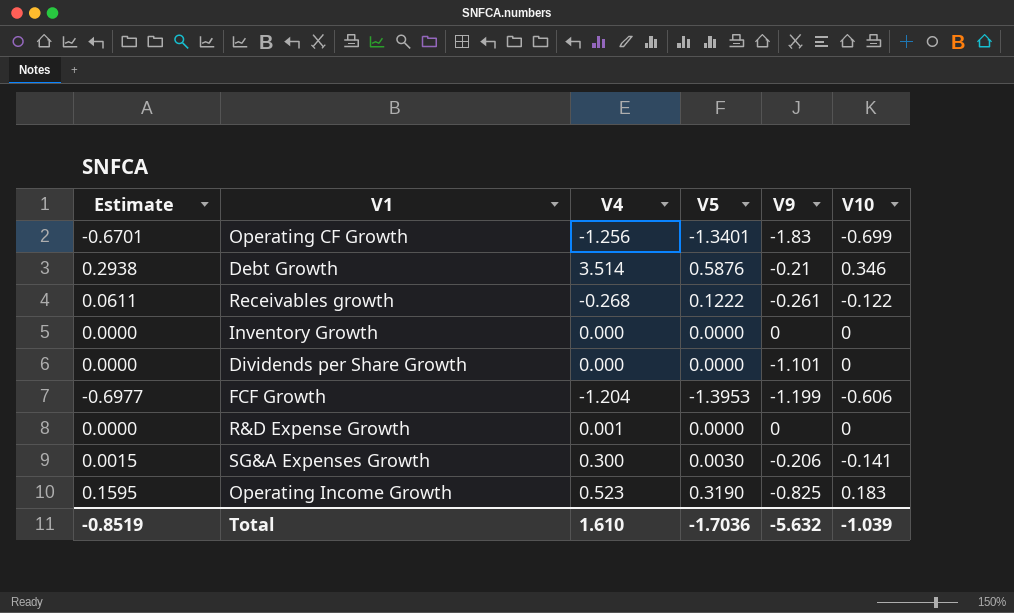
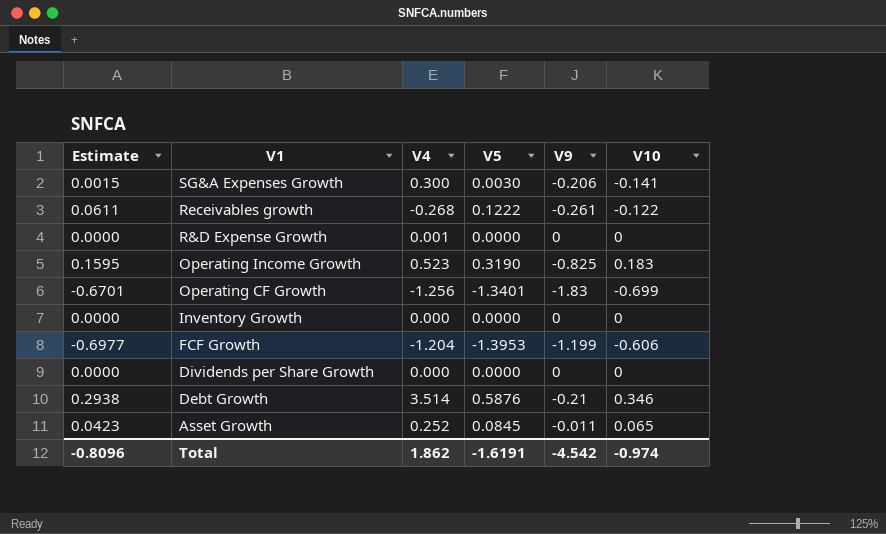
row order: none -> V1 descending
Dividends per Share Growth | V9: -1.101 -> 0
row Asset Growth: none -> 0.0423 | 0.252 | 0.0845 | -0.011 | 0.065
Total | Estimate: -0.8519 -> -0.8096
Total | V4: 1.610 -> 1.862
Total | V5: -1.7036 -> -1.6191
Total | V9: -5.632 -> -4.542
Total | V10: -1.039 -> -0.974

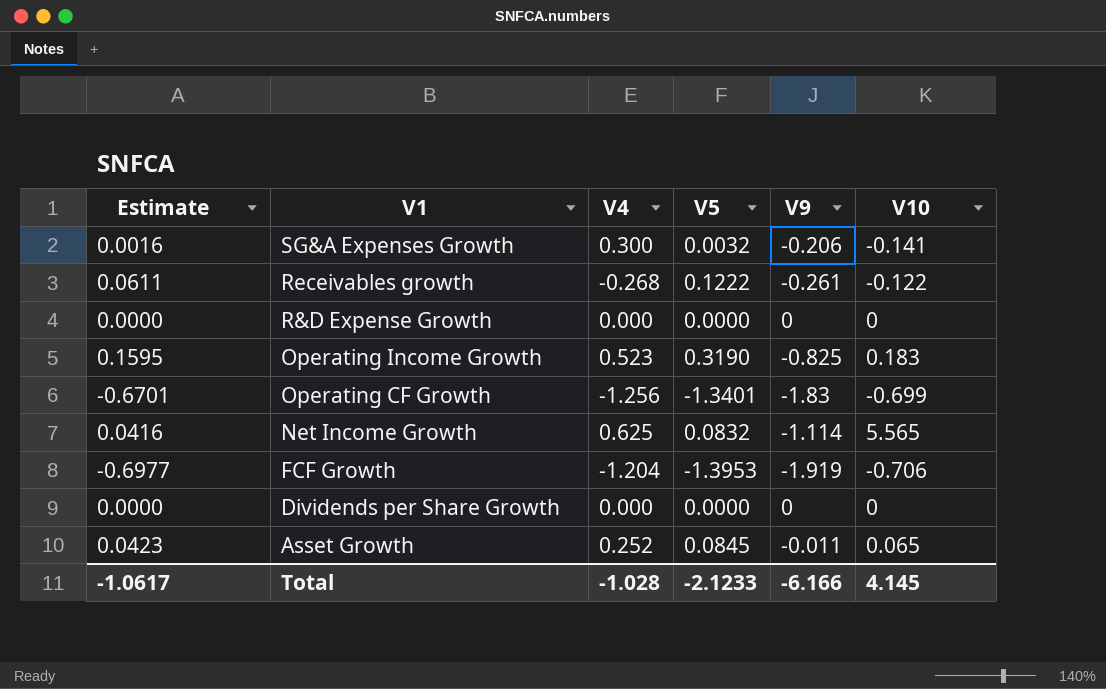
row Inventory Growth: 0.0000 | 0.000 | 0.0000 | 0 | 0 -> none
row Debt Growth: 0.2938 | 3.514 | 0.5876 | -0.21 | 0.346 -> none
SG&A Expenses Growth | Estimate: 0.0015 -> 0.0016
SG&A Expenses Growth | V5: 0.0030 -> 0.0032
R&D Expense Growth | V4: 0.001 -> 0.000
row Net Income Growth: none -> 0.0416 | 0.625 | 0.0832 | -1.114 | 5.565
FCF Growth | V9: -1.199 -> -1.919
FCF Growth | V10: -0.606 -> -0.706
Total | Estimate: -0.8096 -> -1.0617
Total | V4: 1.862 -> -1.028
Total | V5: -1.6191 -> -2.1233
Total | V9: -4.542 -> -6.166
Total | V10: -0.974 -> 4.145

